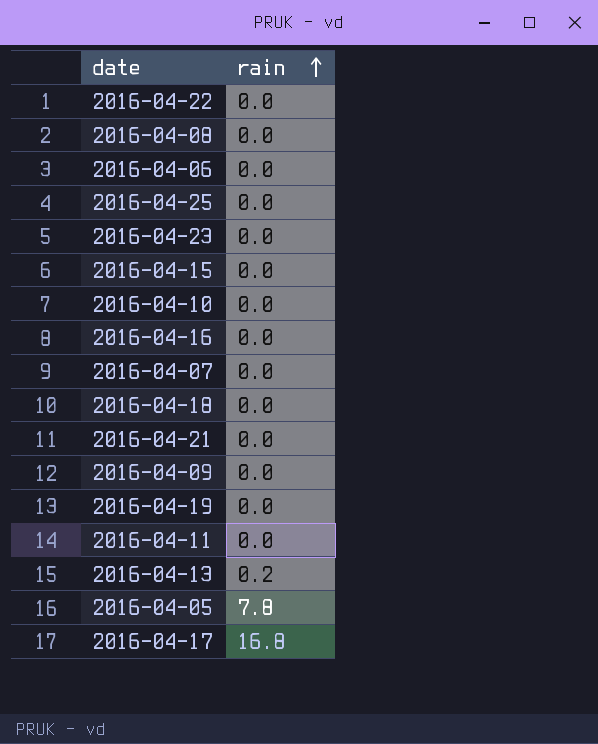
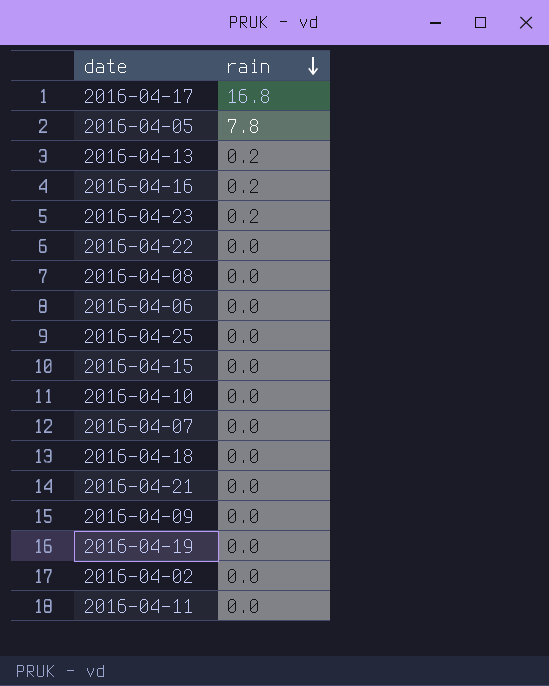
row order: rain ascending -> rain descending
2016-04-16 | rain: 0.0 -> 0.2
2016-04-23 | rain: 0.0 -> 0.2
row 2016-04-02: none -> 0.0

